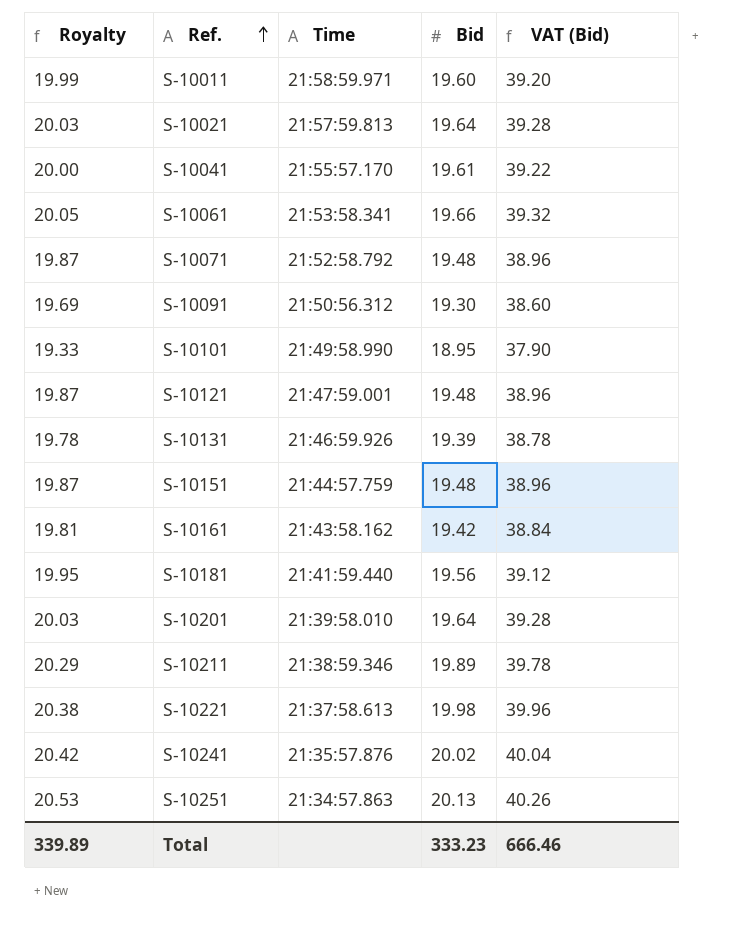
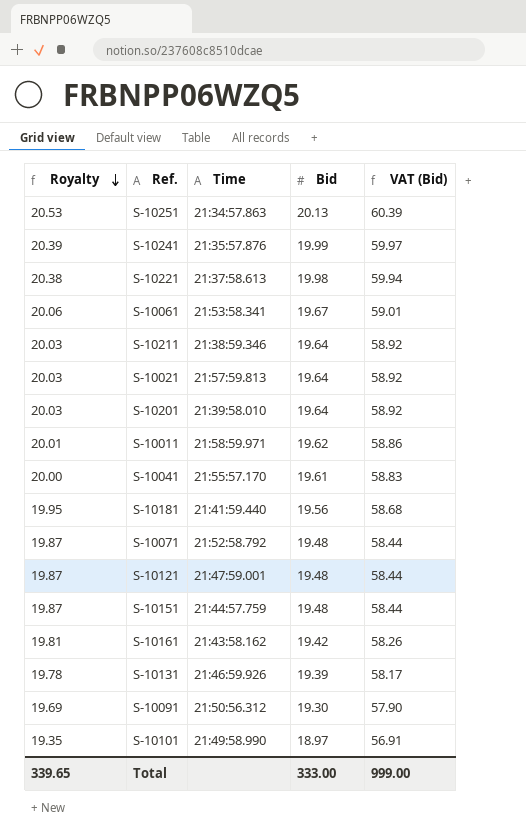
row order: Ref. ascending -> Royalty descending
column VAT (Bid) | formula: [Bid] * 2 -> [Bid] * 3
S-10241 | Royalty: 20.42 -> 20.39
S-10241 | Bid: 20.02 -> 19.99
S-10061 | Royalty: 20.05 -> 20.06
S-10061 | Bid: 19.66 -> 19.67
S-10211 | Royalty: 20.29 -> 20.03
S-10211 | Bid: 19.89 -> 19.64
S-10011 | Royalty: 19.99 -> 20.01
S-10011 | Bid: 19.60 -> 19.62
S-10101 | Royalty: 19.33 -> 19.35
S-10101 | Bid: 18.95 -> 18.97
Total | Royalty: 339.89 -> 339.65
Total | Bid: 333.23 -> 333.00
Total | VAT (Bid): 666.46 -> 999.00

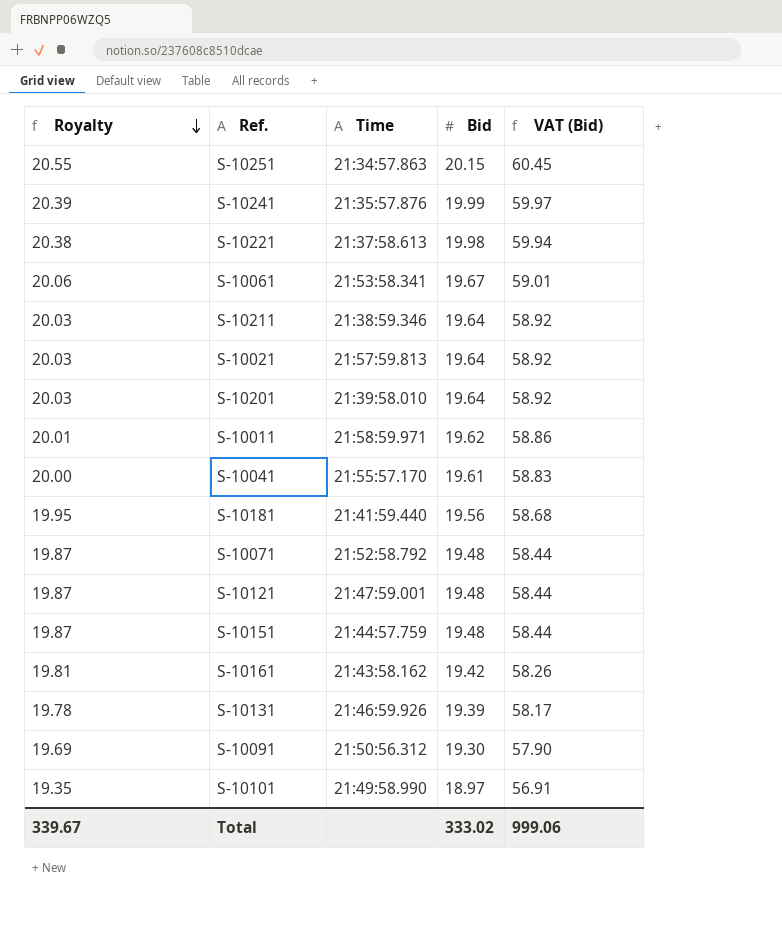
S-10251 | Royalty: 20.53 -> 20.55
S-10251 | Bid: 20.13 -> 20.15
S-10251 | VAT (Bid): 60.39 -> 60.45
Total | Royalty: 339.65 -> 339.67
Total | Bid: 333.00 -> 333.02
Total | VAT (Bid): 999.00 -> 999.06

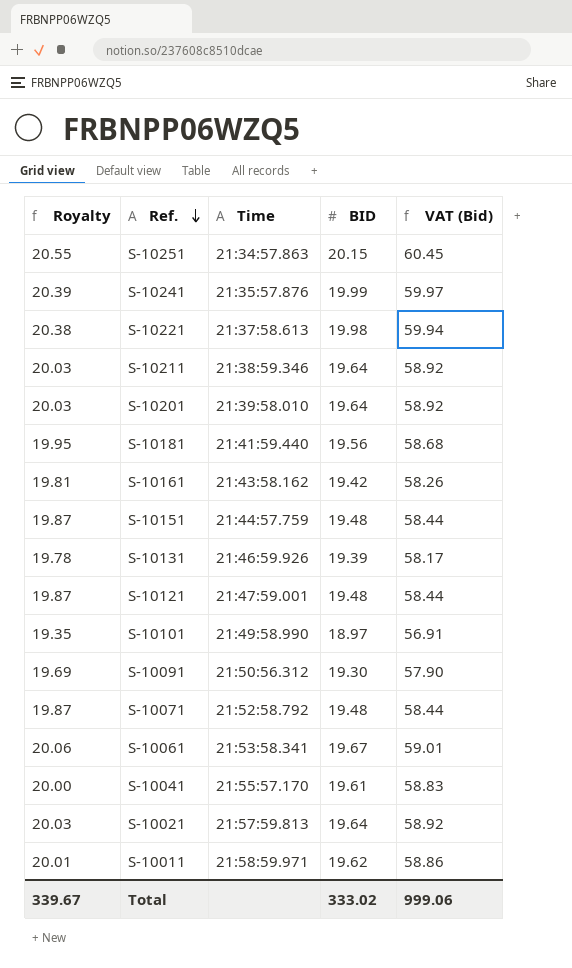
row order: Royalty descending -> Ref. descending
column name: Bid -> BID

